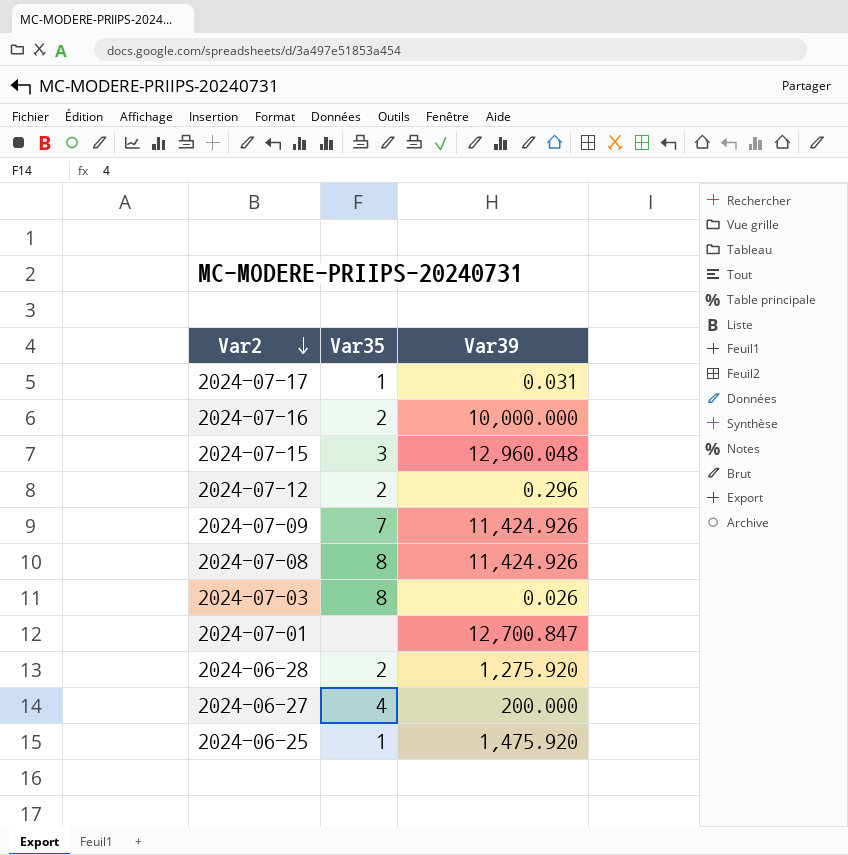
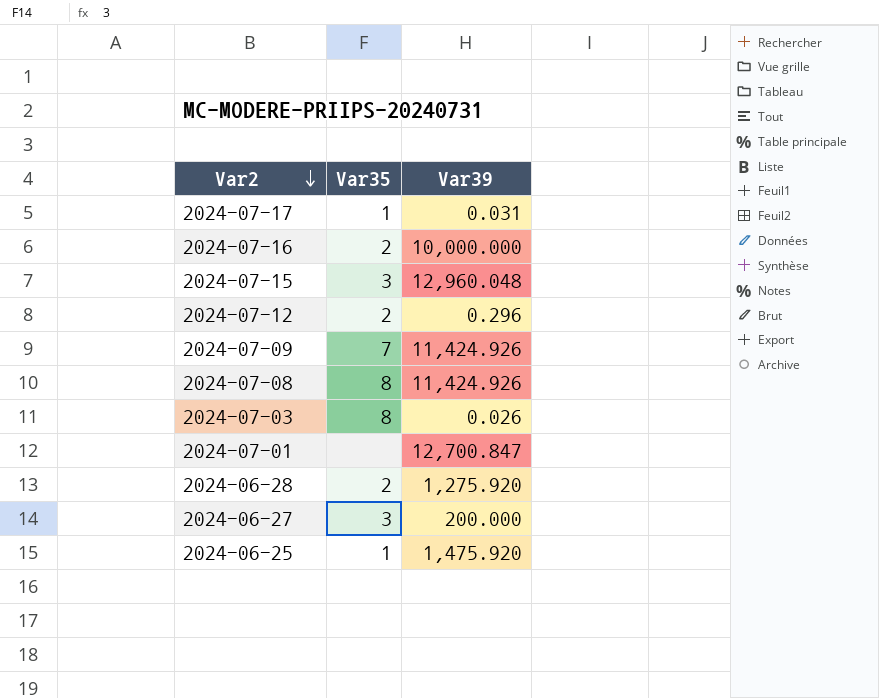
2024-06-27 | Var35: 4 -> 3

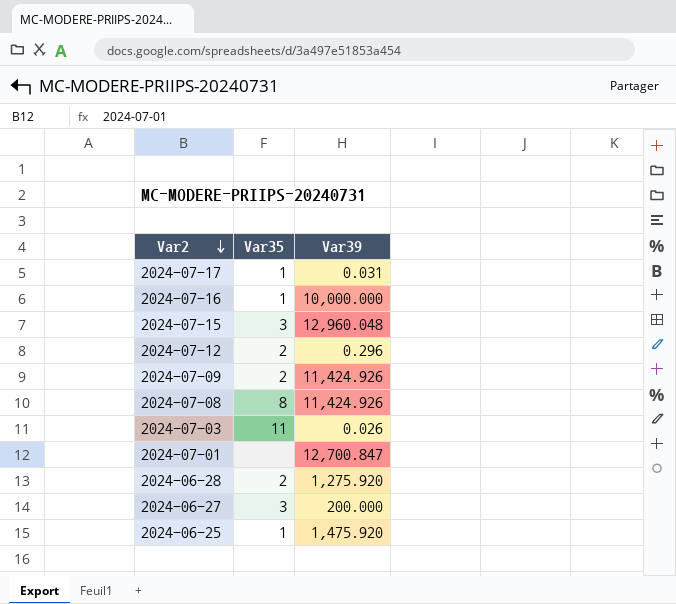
2024-07-16 | Var35: 2 -> 1
2024-07-09 | Var35: 7 -> 2
2024-07-03 | Var35: 8 -> 11

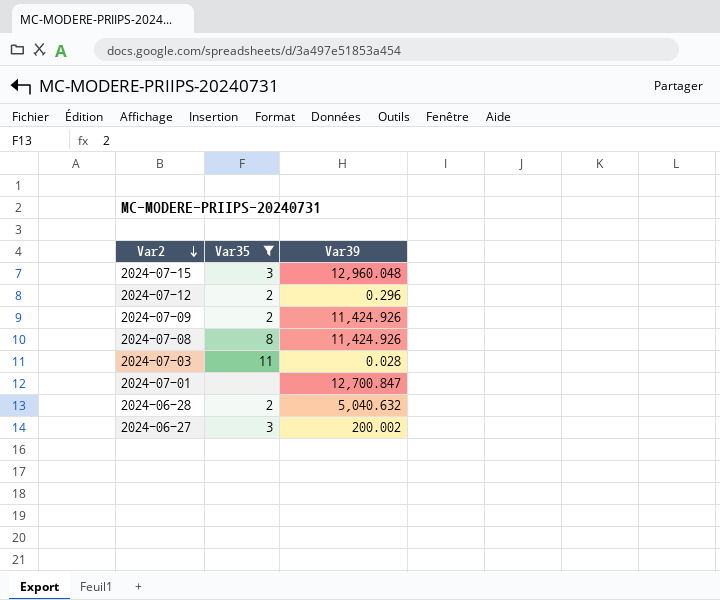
filter: none -> Var35 != 1
2024-07-03 | Var39: 0.026 -> 0.028
2024-06-28 | Var39: 1,275.920 -> 5,040.632
2024-06-27 | Var39: 200.000 -> 200.002

